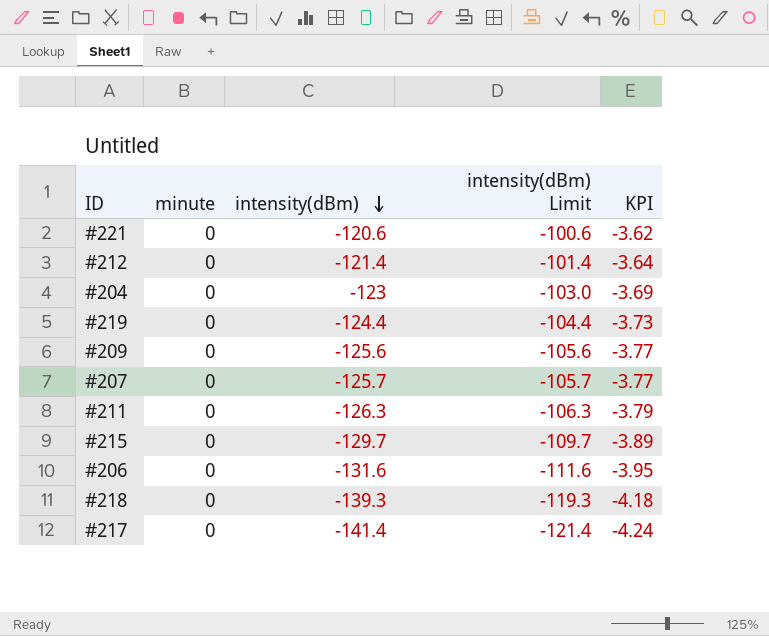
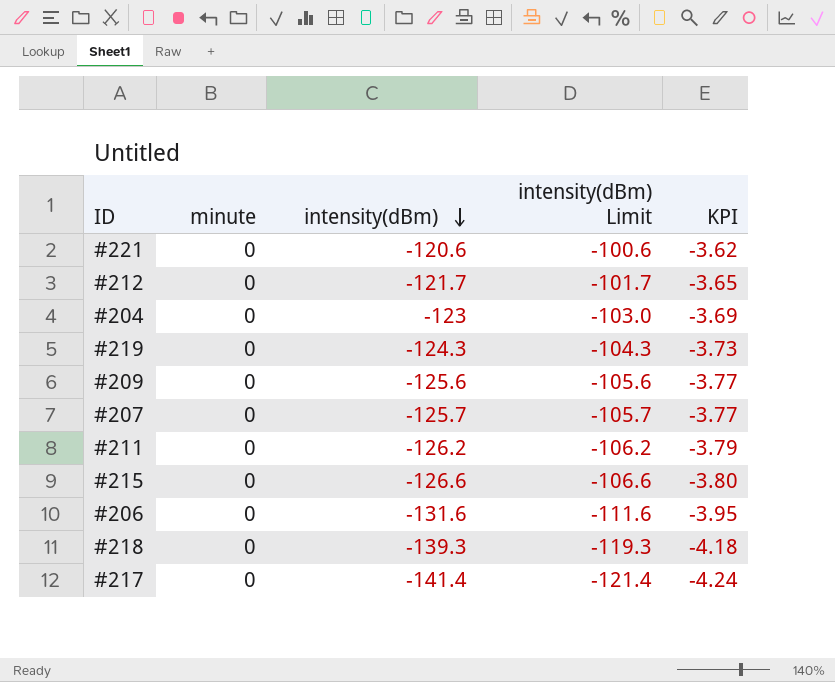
#212 | intensity(dBm): -121.4 -> -121.7
#212 | intensity(dBm) Limit: -101.4 -> -101.7
#212 | KPI: -3.64 -> -3.65
#219 | intensity(dBm): -124.4 -> -124.3
#219 | intensity(dBm) Limit: -104.4 -> -104.3
#211 | intensity(dBm): -126.3 -> -126.2
#211 | intensity(dBm) Limit: -106.3 -> -106.2
#215 | intensity(dBm): -129.7 -> -126.6
#215 | intensity(dBm) Limit: -109.7 -> -106.6
#215 | KPI: -3.89 -> -3.80

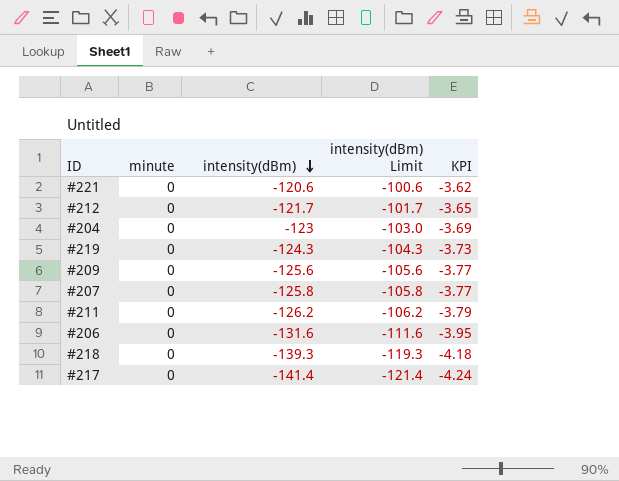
row #215: 0 | -126.6 | -106.6 | -3.80 -> none
#207 | intensity(dBm): -125.7 -> -125.8
#207 | intensity(dBm) Limit: -105.7 -> -105.8

